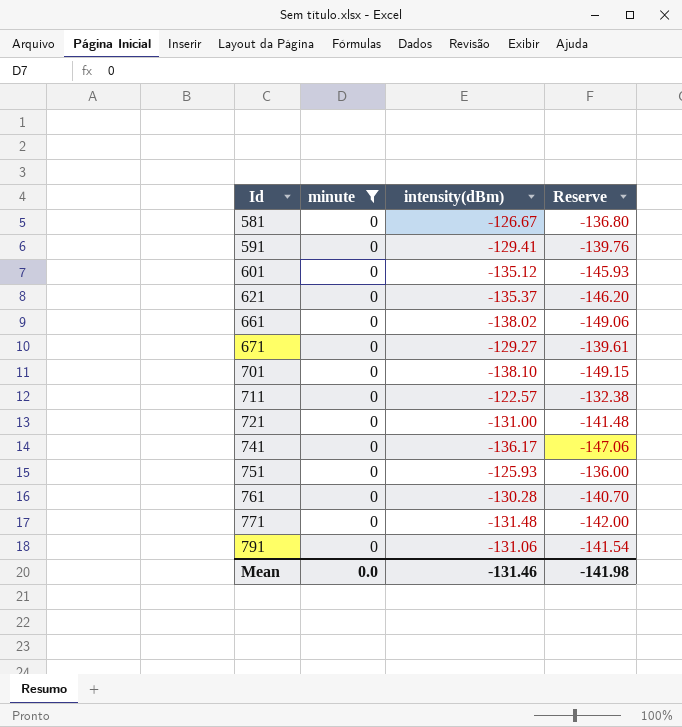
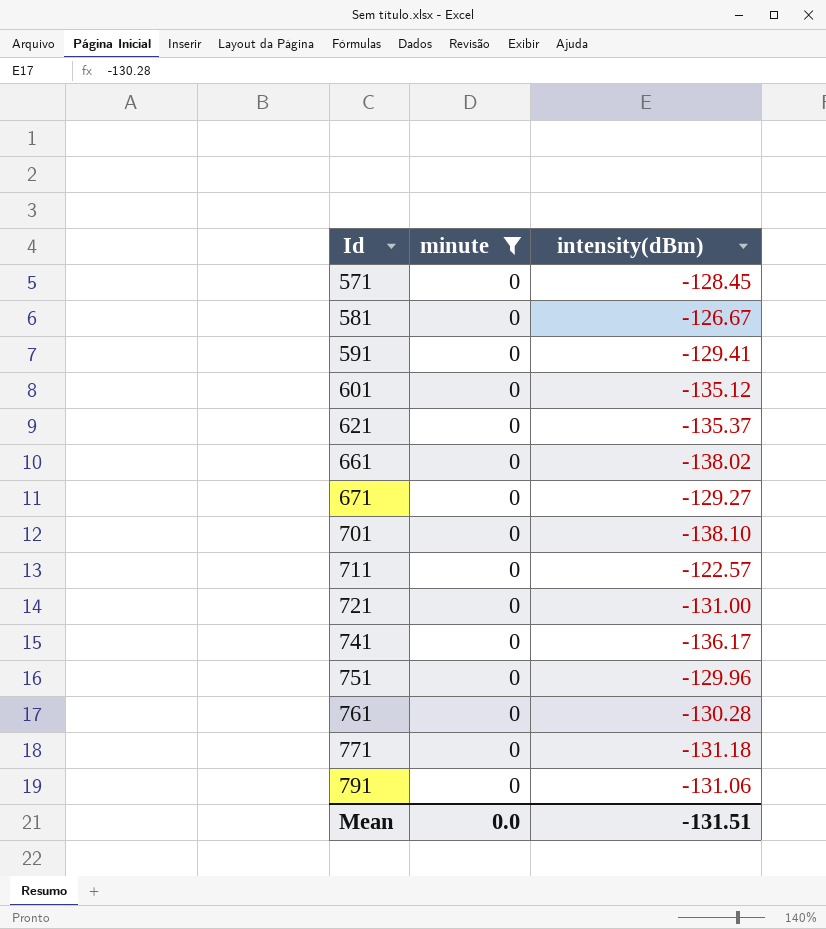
column Reserve | formula: [intensity(dBm)] * 1.08 -> none
row 571: none -> 0 | -128.45
751 | intensity(dBm): -125.93 -> -129.96
771 | intensity(dBm): -131.48 -> -131.18
Mean | intensity(dBm): -131.46 -> -131.51

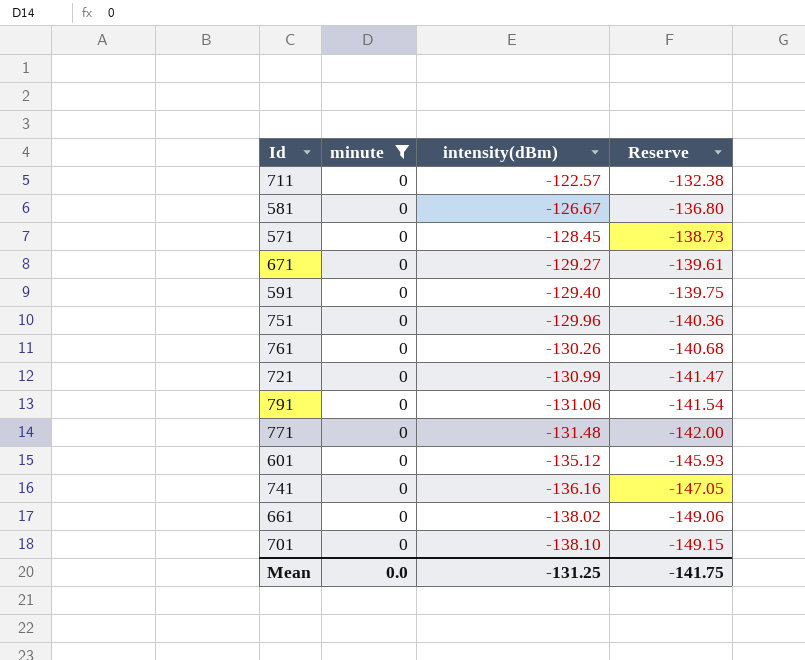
row order: Id ascending -> intensity(dBm) descending
column Reserve | formula: none -> [intensity(dBm)] * 1.08
row 621: 0 | -135.37 -> none
591 | intensity(dBm): -129.41 -> -129.40
761 | intensity(dBm): -130.28 -> -130.26
721 | intensity(dBm): -131.00 -> -130.99
771 | intensity(dBm): -131.18 -> -131.48
741 | intensity(dBm): -136.17 -> -136.16
Mean | intensity(dBm): -131.51 -> -131.25

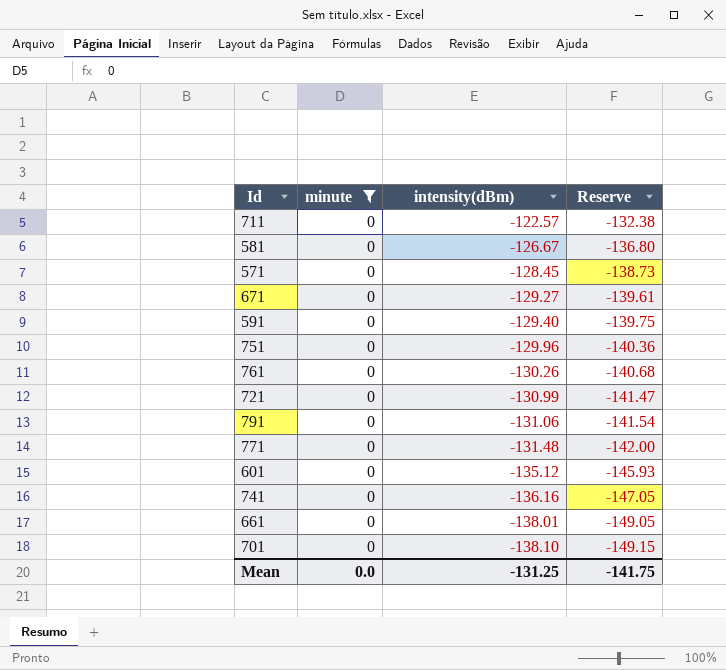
661 | intensity(dBm): -138.02 -> -138.01
661 | Reserve: -149.06 -> -149.05

